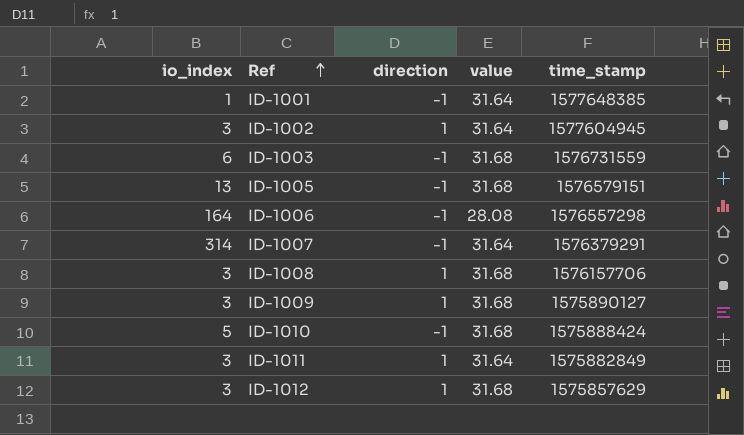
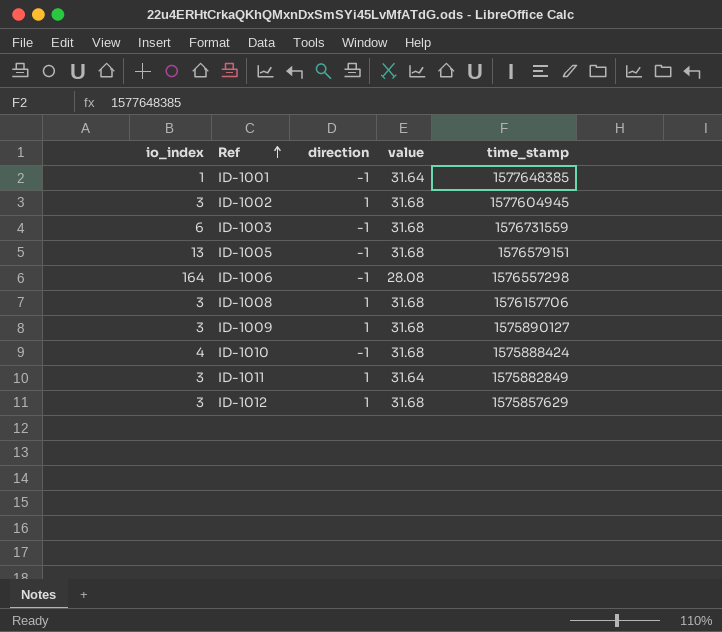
row ID-1007: 314 | -1 | 31.64 | 1576379291 -> none
ID-1002 | value: 31.64 -> 31.68
ID-1010 | io_index: 5 -> 4

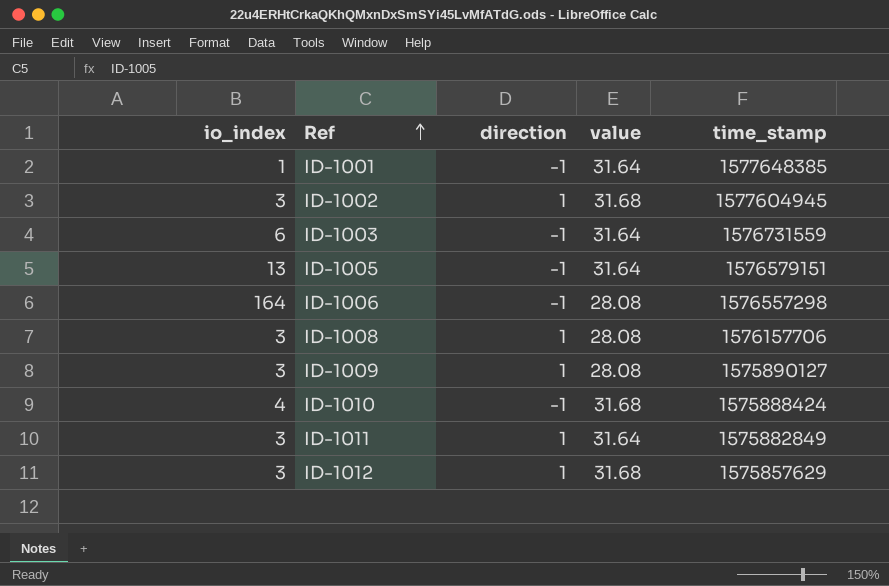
ID-1003 | value: 31.68 -> 31.64
ID-1005 | value: 31.68 -> 31.64
ID-1008 | value: 31.68 -> 28.08
ID-1009 | value: 31.68 -> 28.08

